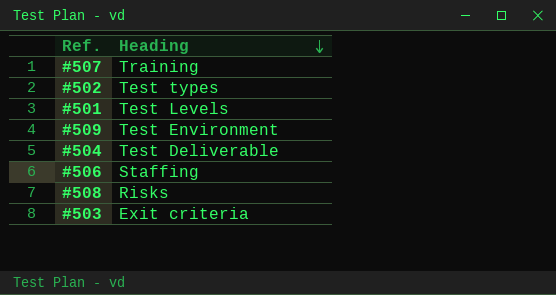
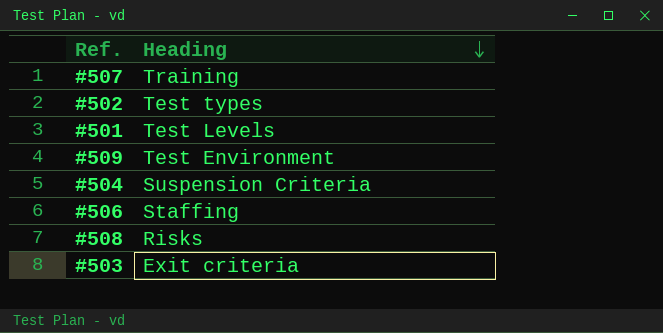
#504 | Heading: Test Deliverable -> Suspension Criteria

